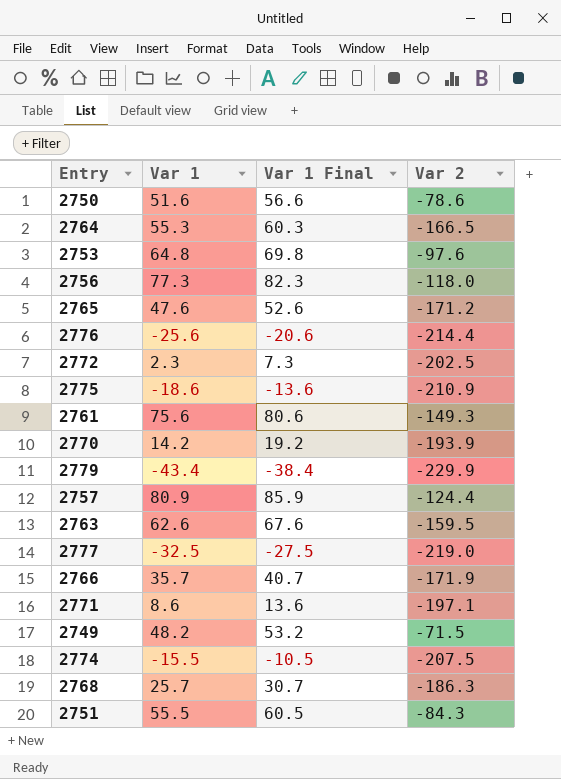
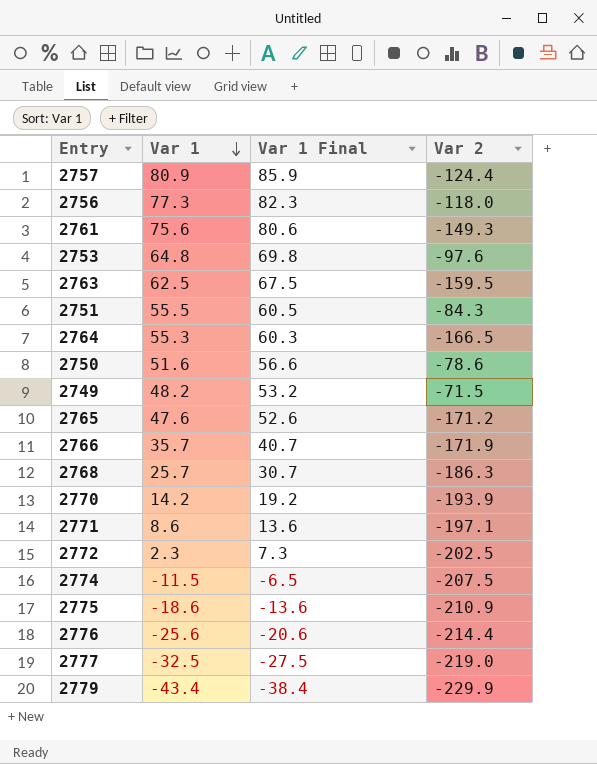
row order: none -> Var 1 descending
2763 | Var 1: 62.6 -> 62.5
2763 | Var 1 Final: 67.6 -> 67.5
2774 | Var 1: -15.5 -> -11.5
2774 | Var 1 Final: -10.5 -> -6.5

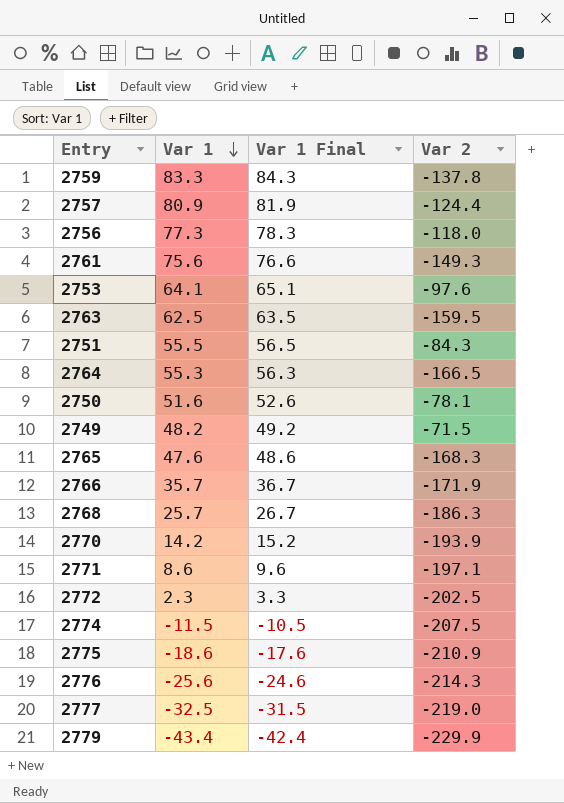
column Var 1 Final | formula: [Var 1] + 5 -> [Var 1] + 1
row 2759: none -> 83.3 | 84.3 | -137.8
2753 | Var 1: 64.8 -> 64.1
2750 | Var 2: -78.6 -> -78.1
2765 | Var 2: -171.2 -> -168.3
2776 | Var 2: -214.4 -> -214.3

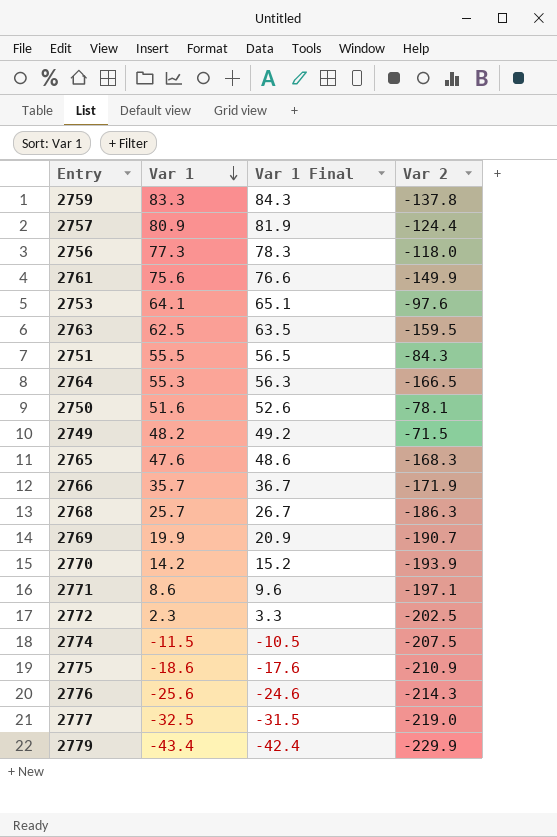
2761 | Var 2: -149.3 -> -149.9
row 2769: none -> 19.9 | 20.9 | -190.7

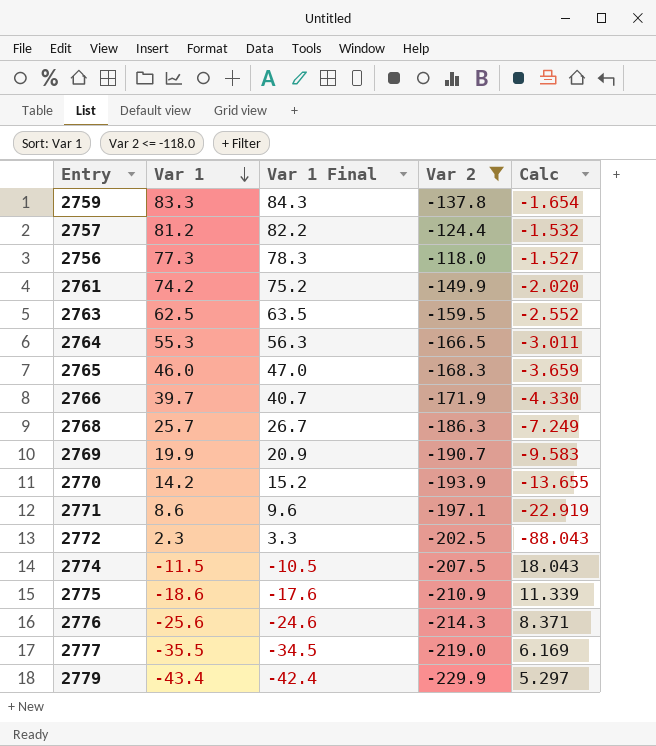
filter: none -> Var 2 <= -118.0
column Calc | formula: none -> [Var 2] / [Var 1]
2757 | Var 1: 80.9 -> 81.2
2757 | Var 1 Final: 81.9 -> 82.2
2761 | Var 1: 75.6 -> 74.2
2761 | Var 1 Final: 76.6 -> 75.2
2765 | Var 1: 47.6 -> 46.0
2765 | Var 1 Final: 48.6 -> 47.0
2766 | Var 1: 35.7 -> 39.7
2766 | Var 1 Final: 36.7 -> 40.7
2777 | Var 1: -32.5 -> -35.5
2777 | Var 1 Final: -31.5 -> -34.5

